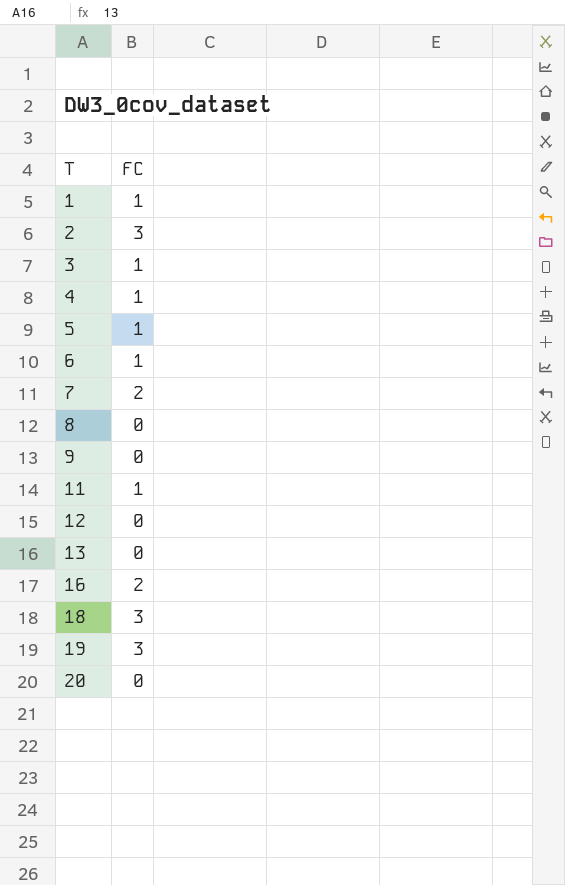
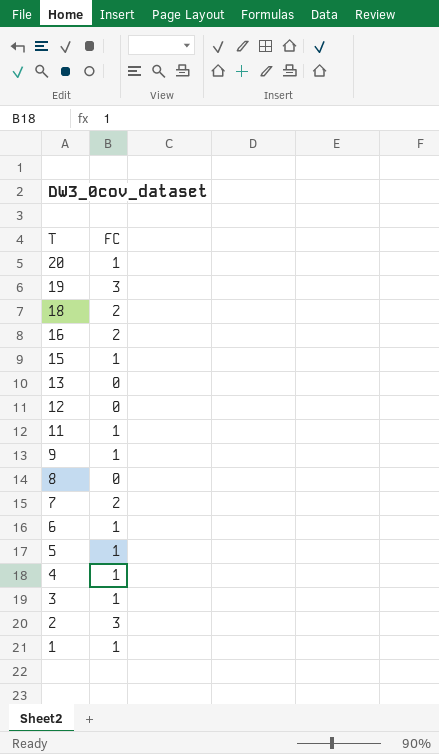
row order: T ascending -> T descending
20 | FC: 0 -> 1
18 | FC: 3 -> 2
row 15: none -> 1
9 | FC: 0 -> 1

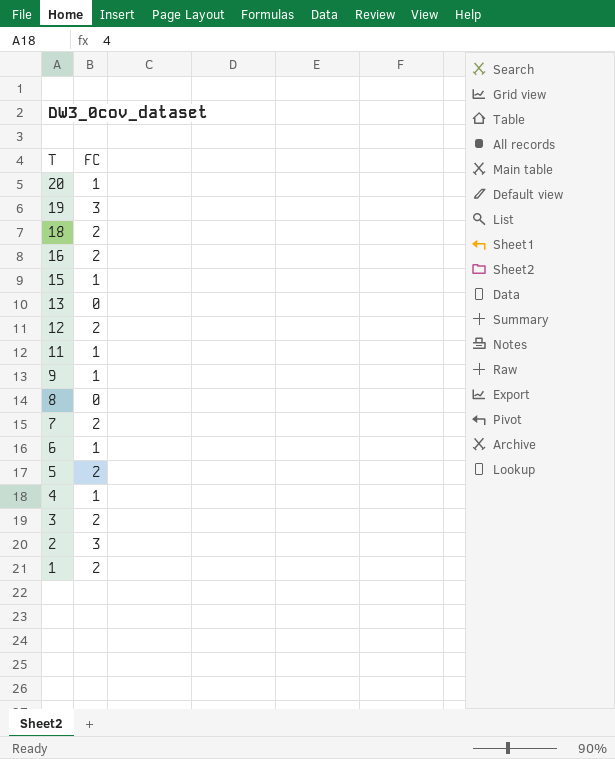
12 | FC: 0 -> 2
5 | FC: 1 -> 2
3 | FC: 1 -> 2
1 | FC: 1 -> 2

